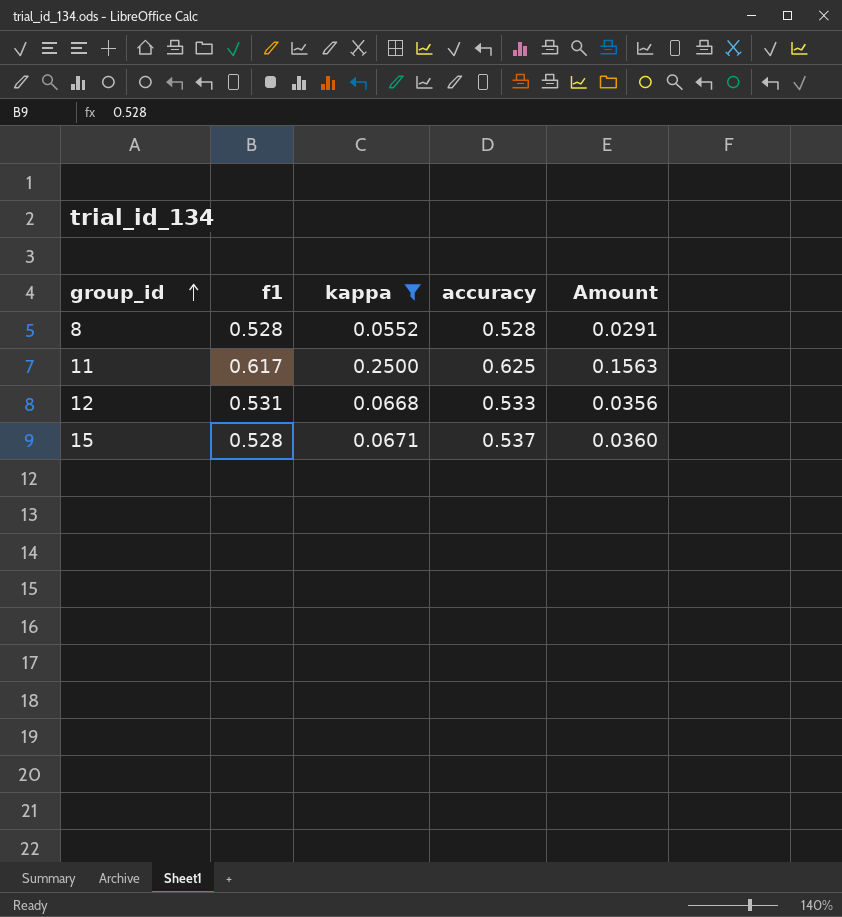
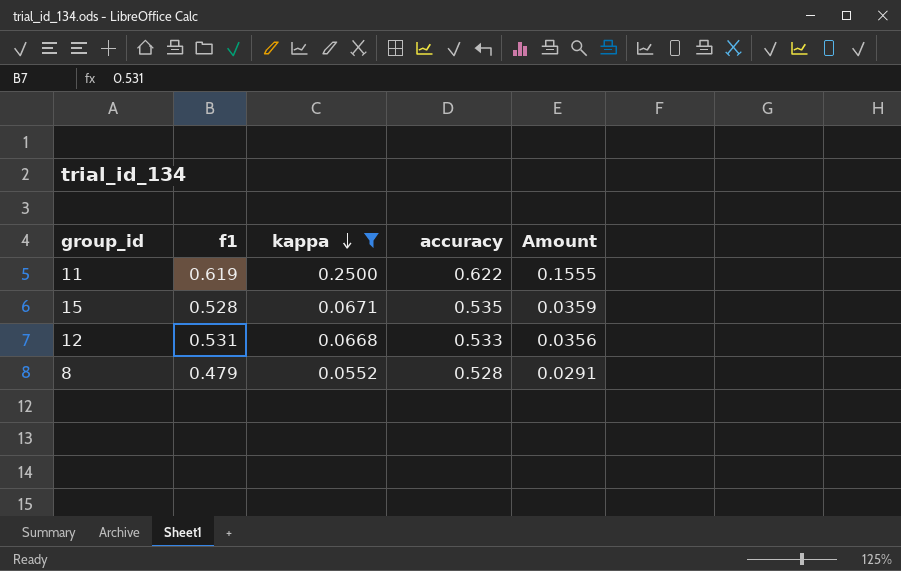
row order: group_id ascending -> kappa descending
11 | f1: 0.617 -> 0.619
11 | accuracy: 0.625 -> 0.622
11 | Amount: 0.1563 -> 0.1555
15 | accuracy: 0.537 -> 0.535
15 | Amount: 0.0360 -> 0.0359
8 | f1: 0.528 -> 0.479

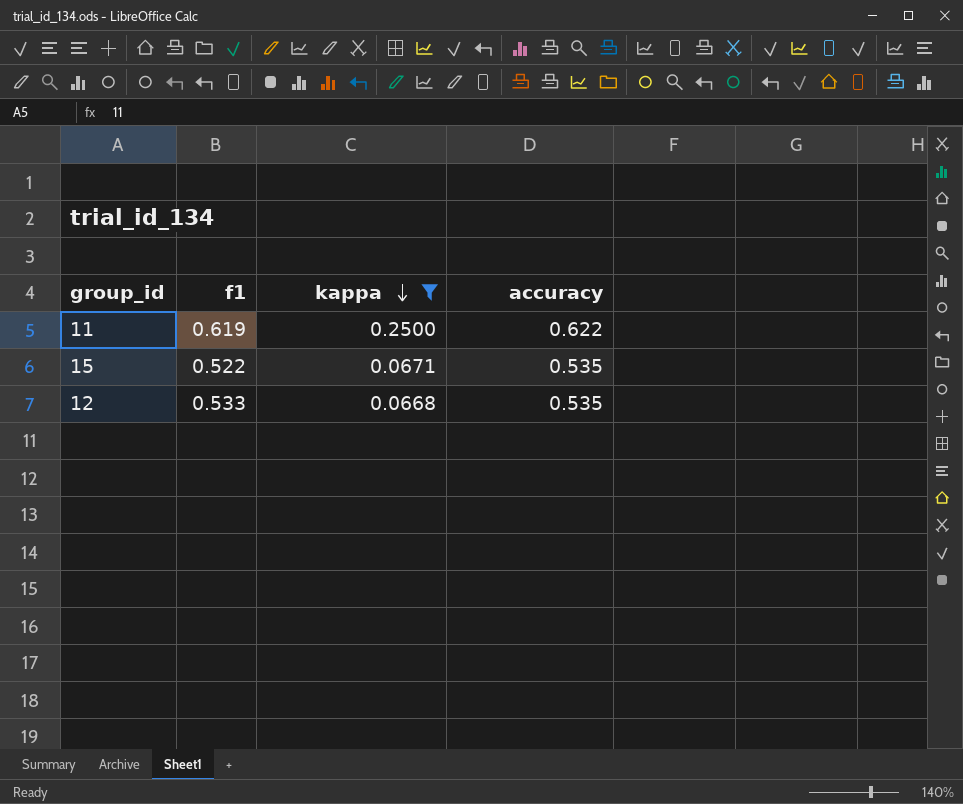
column Amount | formula: [kappa] * [accuracy] -> none
row 8: 0.479 | 0.0552 | 0.528 | 0.0291 -> none
15 | f1: 0.528 -> 0.522
12 | f1: 0.531 -> 0.533
12 | accuracy: 0.533 -> 0.535

